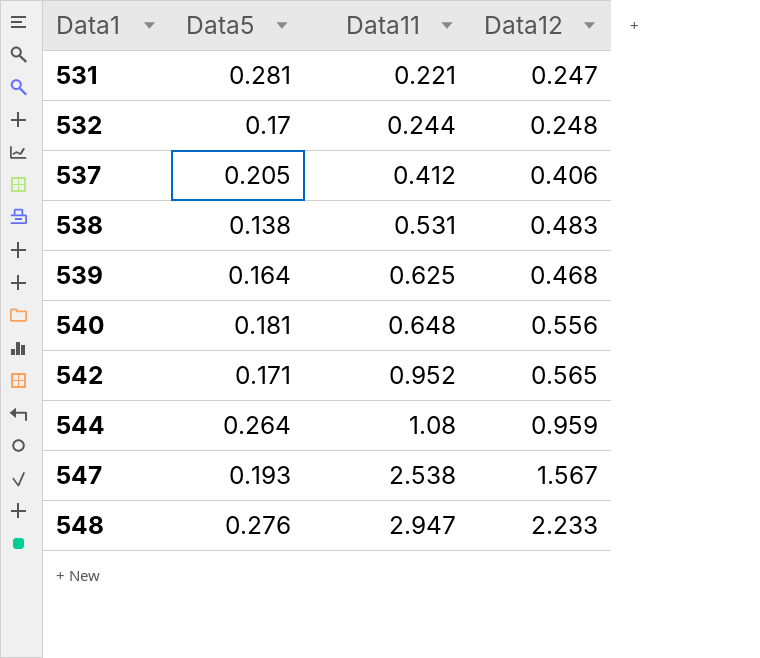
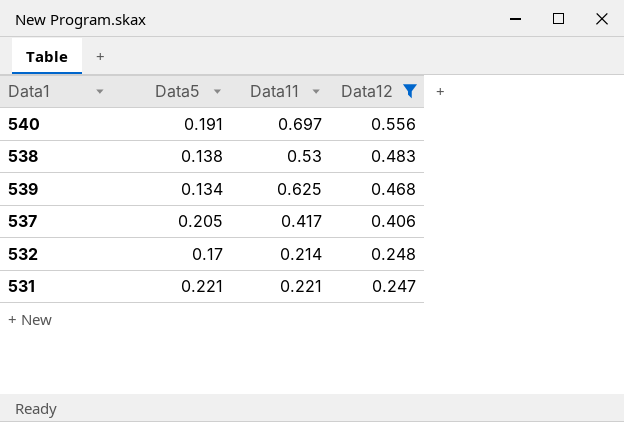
filter: none -> Data12 <= 0.556
row order: Data1 ascending -> Data12 descending
540 | Data5: 0.181 -> 0.191
540 | Data11: 0.648 -> 0.697
538 | Data11: 0.531 -> 0.53
539 | Data5: 0.164 -> 0.134
537 | Data11: 0.412 -> 0.417
532 | Data11: 0.244 -> 0.214
531 | Data5: 0.281 -> 0.221

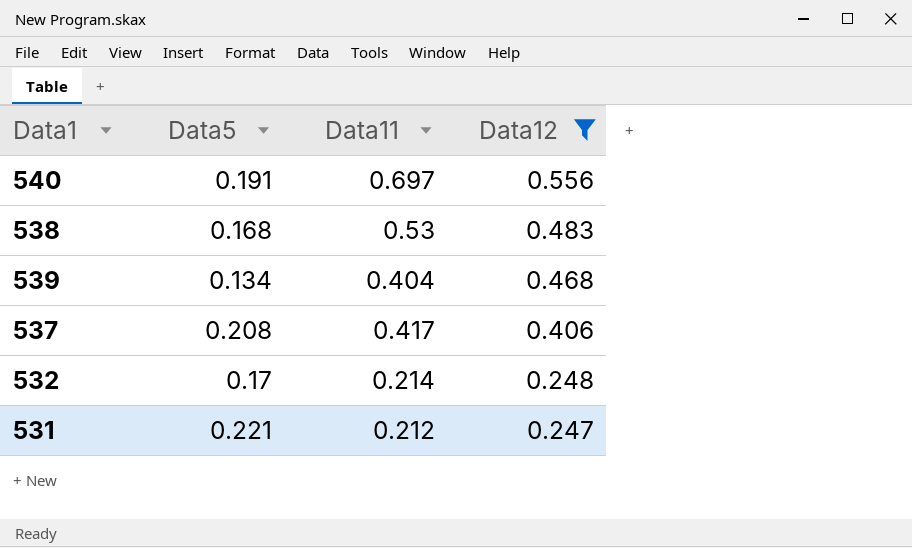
538 | Data5: 0.138 -> 0.168
539 | Data11: 0.625 -> 0.404
537 | Data5: 0.205 -> 0.208
531 | Data11: 0.221 -> 0.212

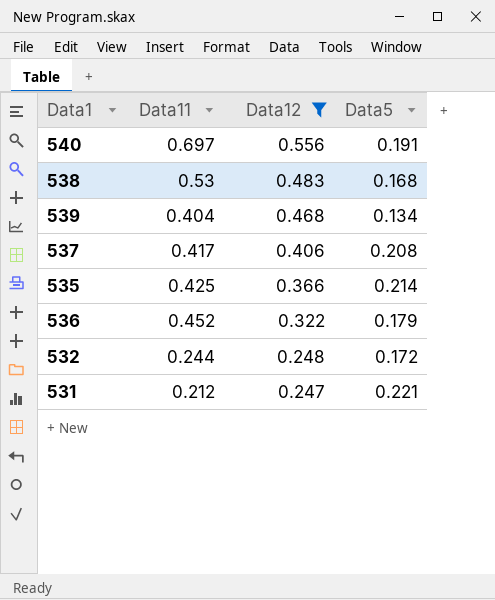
column Data5 | position: 2 -> 4
row 535: none -> 0.425 | 0.366 | 0.214
row 536: none -> 0.452 | 0.322 | 0.179
532 | Data11: 0.214 -> 0.244
532 | Data5: 0.17 -> 0.172

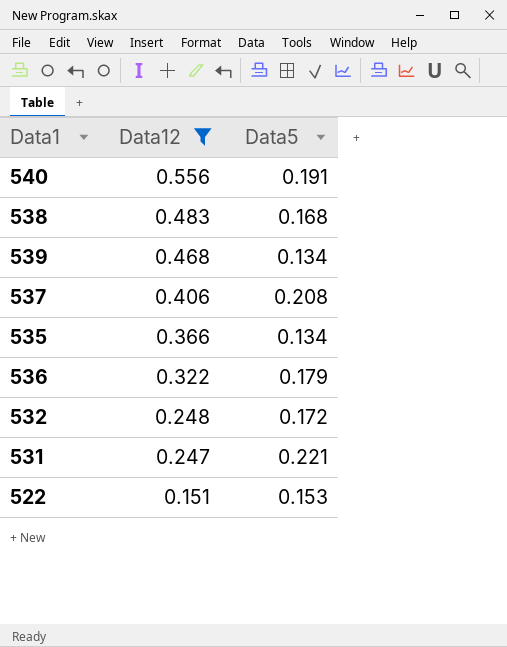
column Data11 | position: 2 -> none
535 | Data5: 0.214 -> 0.134
row 522: none -> 0.151 | 0.153

